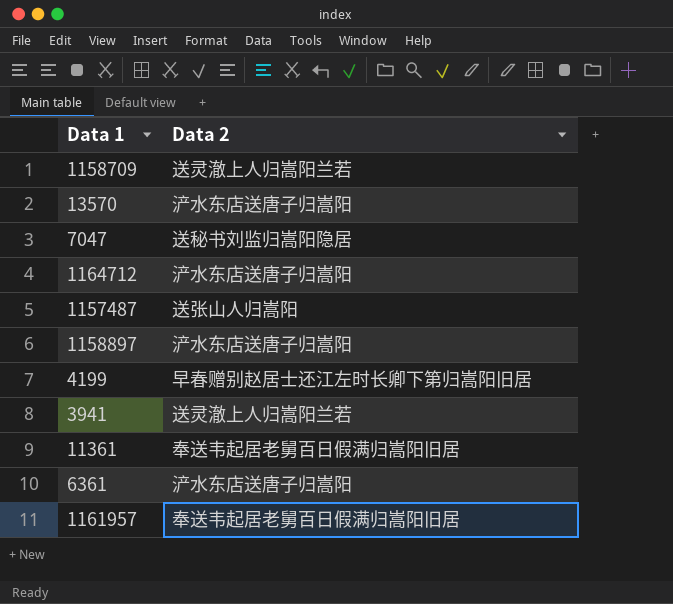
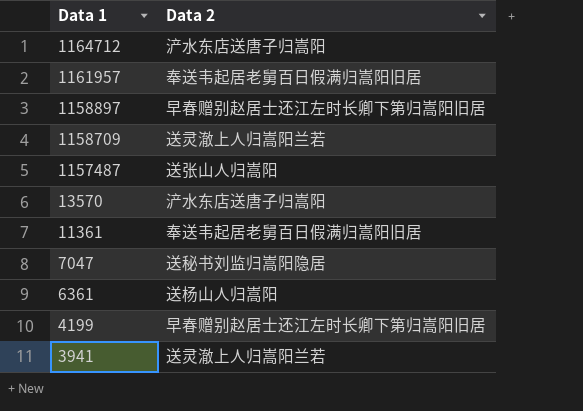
row order: none -> Data 1 descending
1158897 | Data 2: 浐水东店送唐子归嵩阳 -> 早春赠别赵居士还江左时长卿下第归嵩阳旧居
6361 | Data 2: 浐水东店送唐子归嵩阳 -> 送杨山人归嵩阳

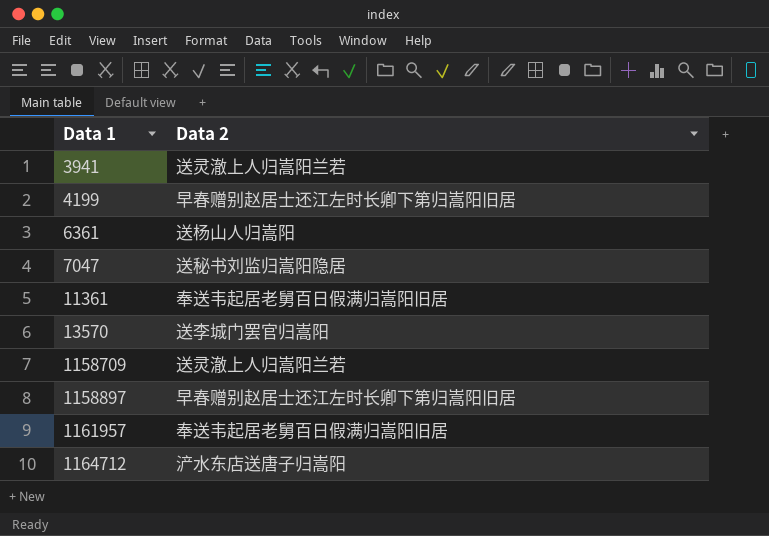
row order: Data 1 descending -> Data 1 ascending
row 1157487: 送张山人归嵩阳 -> none
13570 | Data 2: 浐水东店送唐子归嵩阳 -> 送李城门罢官归嵩阳

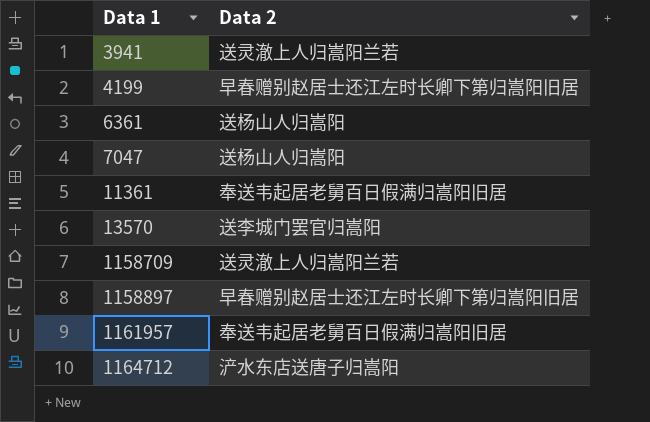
7047 | Data 2: 送秘书刘监归嵩阳隐居 -> 送杨山人归嵩阳

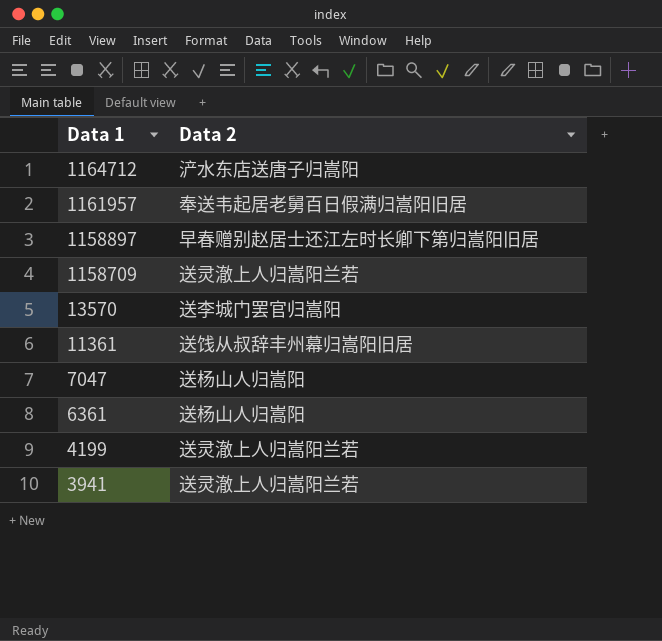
row order: Data 1 ascending -> Data 1 descending
11361 | Data 2: 奉送韦起居老舅百日假满归嵩阳旧居 -> 送饯从叔辞丰州幕归嵩阳旧居
4199 | Data 2: 早春赠别赵居士还江左时长卿下第归嵩阳旧居 -> 送灵澈上人归嵩阳兰若

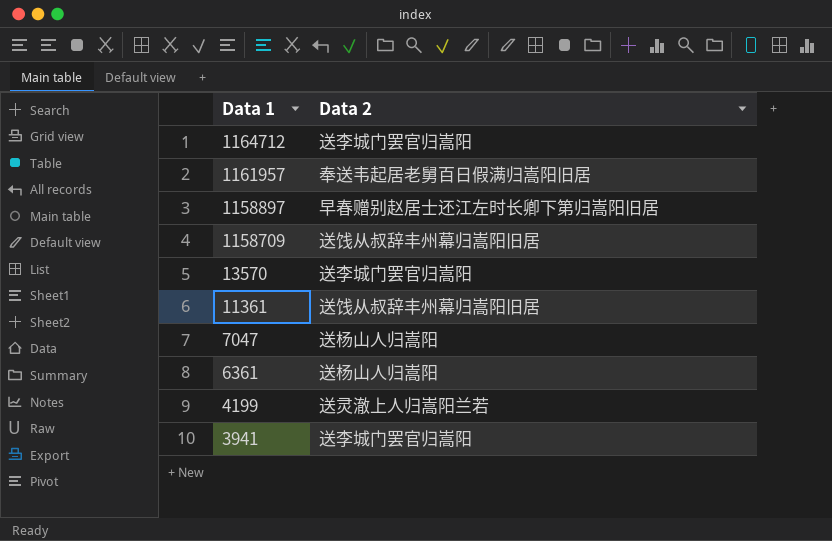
1164712 | Data 2: 浐水东店送唐子归嵩阳 -> 送李城门罢官归嵩阳
1158709 | Data 2: 送灵澈上人归嵩阳兰若 -> 送饯从叔辞丰州幕归嵩阳旧居
3941 | Data 2: 送灵澈上人归嵩阳兰若 -> 送李城门罢官归嵩阳

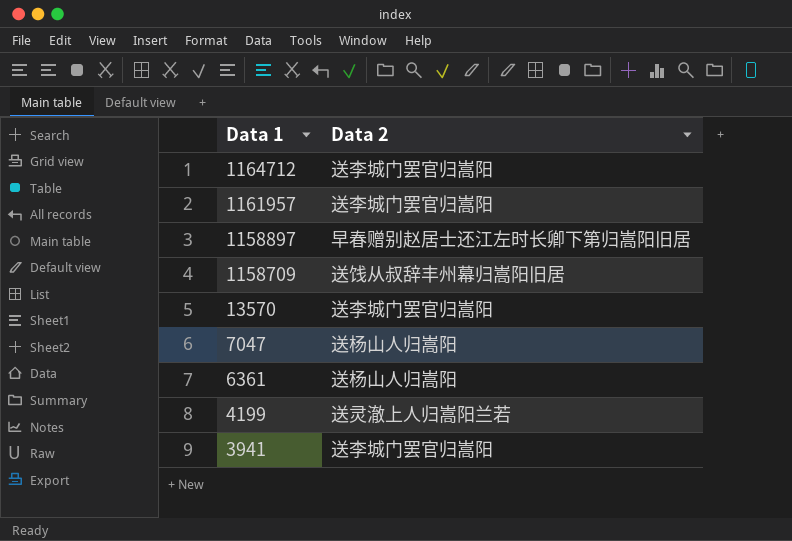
row 11361: 送饯从叔辞丰州幕归嵩阳旧居 -> none
1161957 | Data 2: 奉送韦起居老舅百日假满归嵩阳旧居 -> 送李城门罢官归嵩阳

